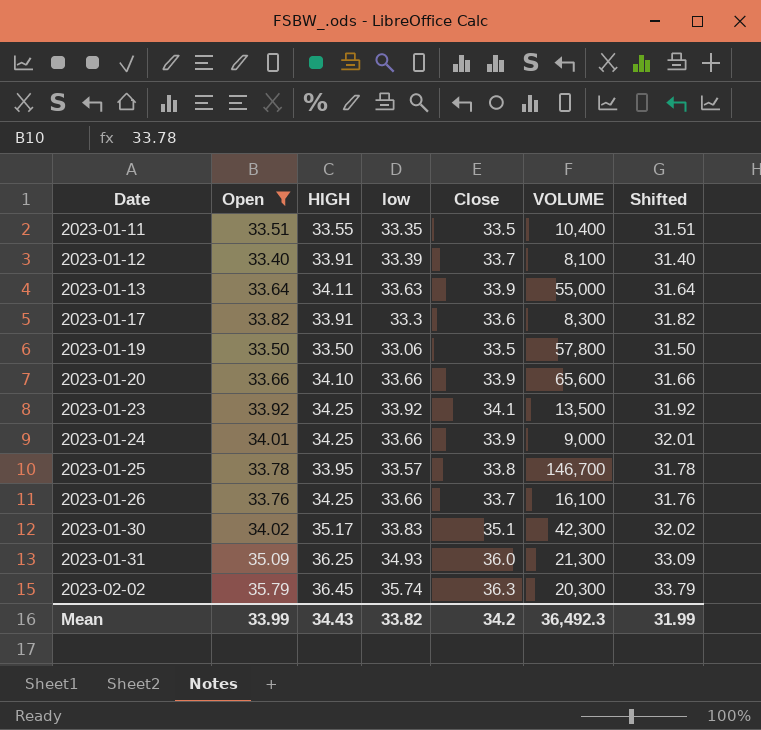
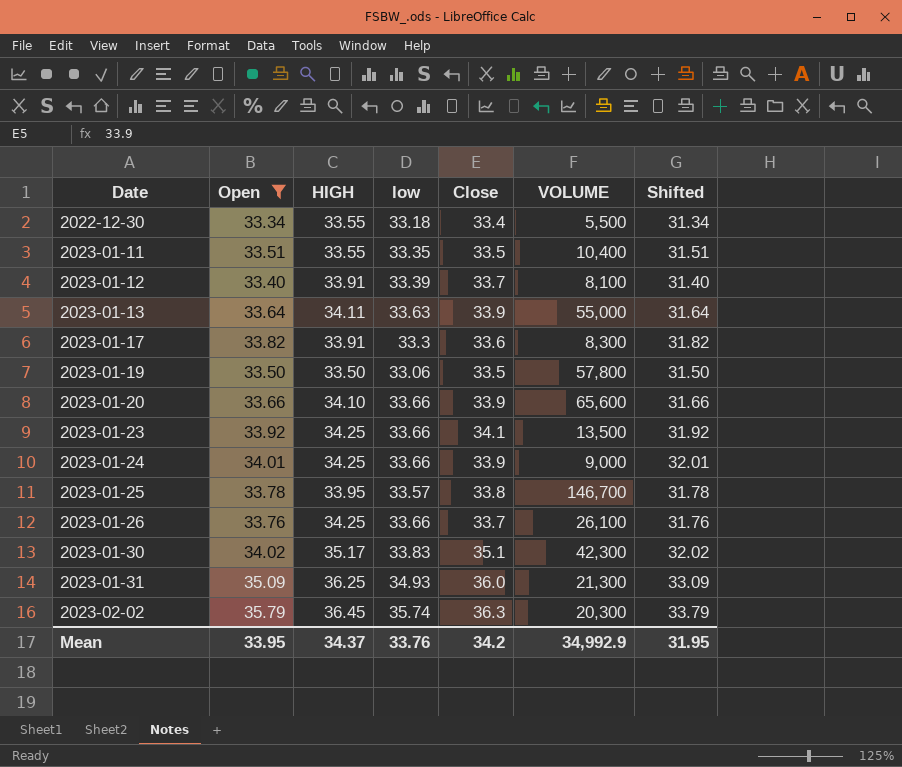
row 2022-12-30: none -> 33.34 | 33.55 | 33.18 | 33.4 | 5,500 | 31.34
2023-01-23 | low: 33.92 -> 33.66
2023-01-26 | VOLUME: 16,100 -> 26,100
Mean | Open: 33.99 -> 33.95
Mean | HIGH: 34.43 -> 34.37
Mean | low: 33.82 -> 33.76
Mean | VOLUME: 36,492.3 -> 34,992.9
Mean | Shifted: 31.99 -> 31.95

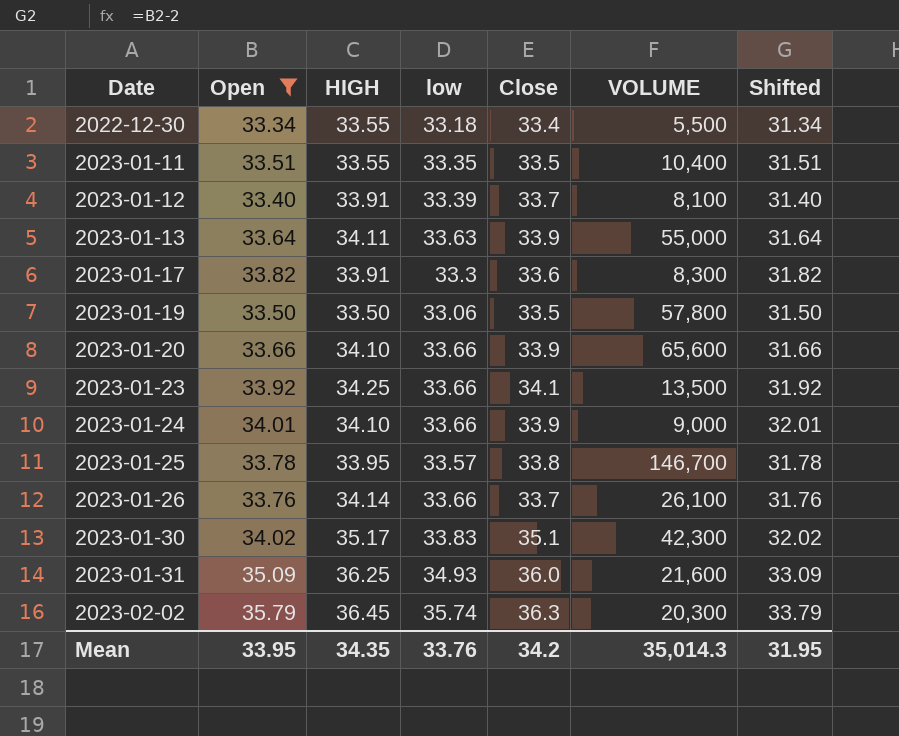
2023-01-24 | HIGH: 34.25 -> 34.10
2023-01-26 | HIGH: 34.25 -> 34.14
2023-01-31 | VOLUME: 21,300 -> 21,600
Mean | HIGH: 34.37 -> 34.35
Mean | VOLUME: 34,992.9 -> 35,014.3

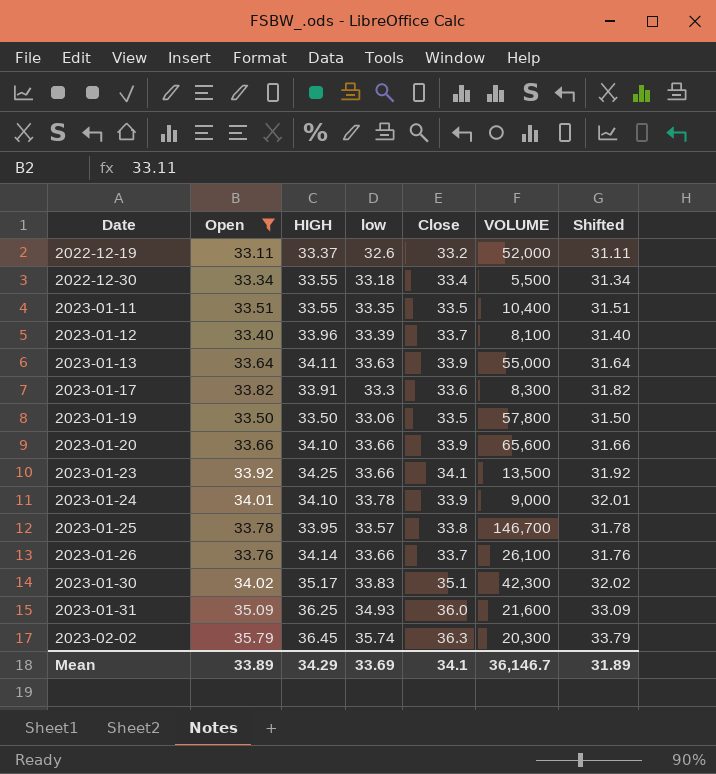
row 2022-12-19: none -> 33.11 | 33.37 | 32.6 | 33.2 | 52,000 | 31.11
2023-01-12 | HIGH: 33.91 -> 33.96
2023-01-24 | low: 33.66 -> 33.78
Mean | Open: 33.95 -> 33.89
Mean | HIGH: 34.35 -> 34.29
Mean | low: 33.76 -> 33.69
Mean | Close: 34.2 -> 34.1
Mean | VOLUME: 35,014.3 -> 36,146.7
Mean | Shifted: 31.95 -> 31.89

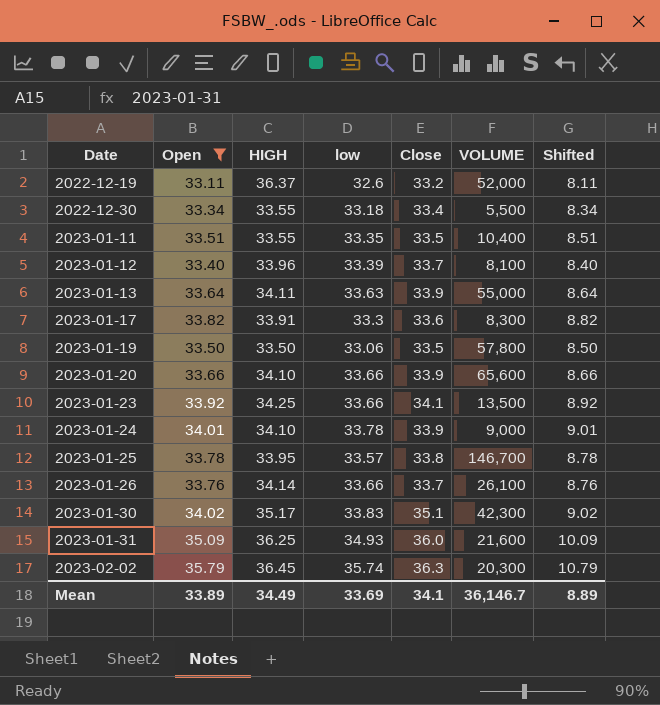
column Shifted | formula: [Open] - 2 -> [Open] - 25
2022-12-19 | HIGH: 33.37 -> 36.37
Mean | HIGH: 34.29 -> 34.49
Mean | Shifted: 31.89 -> 8.89

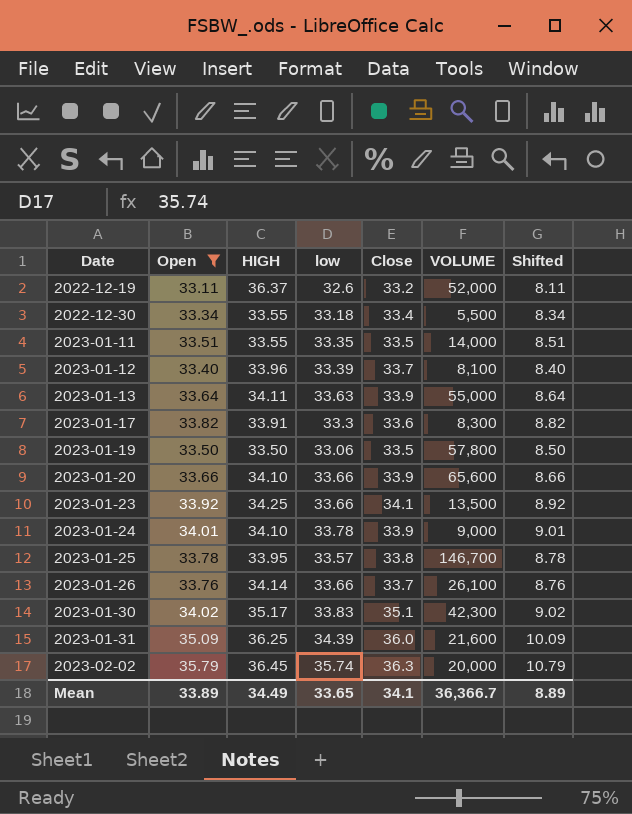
2023-01-11 | VOLUME: 10,400 -> 14,000
2023-01-31 | low: 34.93 -> 34.39
2023-02-02 | VOLUME: 20,300 -> 20,000
Mean | low: 33.69 -> 33.65
Mean | VOLUME: 36,146.7 -> 36,366.7

